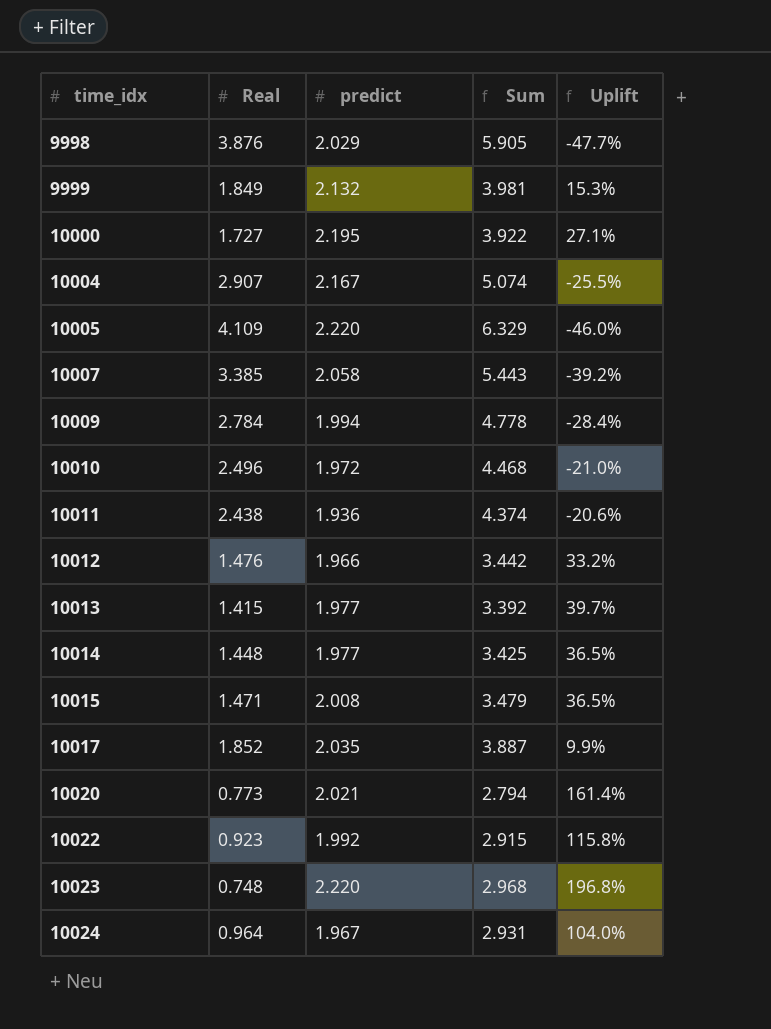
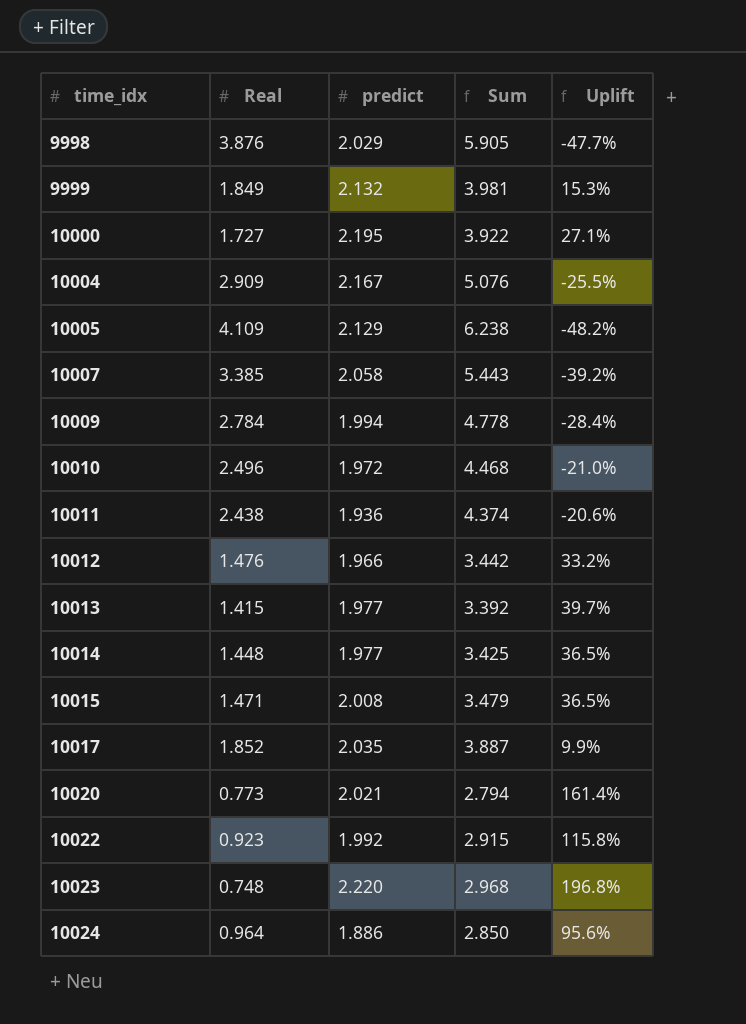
10004 | Real: 2.907 -> 2.909
10004 | Sum: 5.074 -> 5.076
10005 | predict: 2.220 -> 2.129
10005 | Sum: 6.329 -> 6.238
10005 | Uplift: -46.0% -> -48.2%
10024 | predict: 1.967 -> 1.886
10024 | Sum: 2.931 -> 2.850
10024 | Uplift: 104.0% -> 95.6%

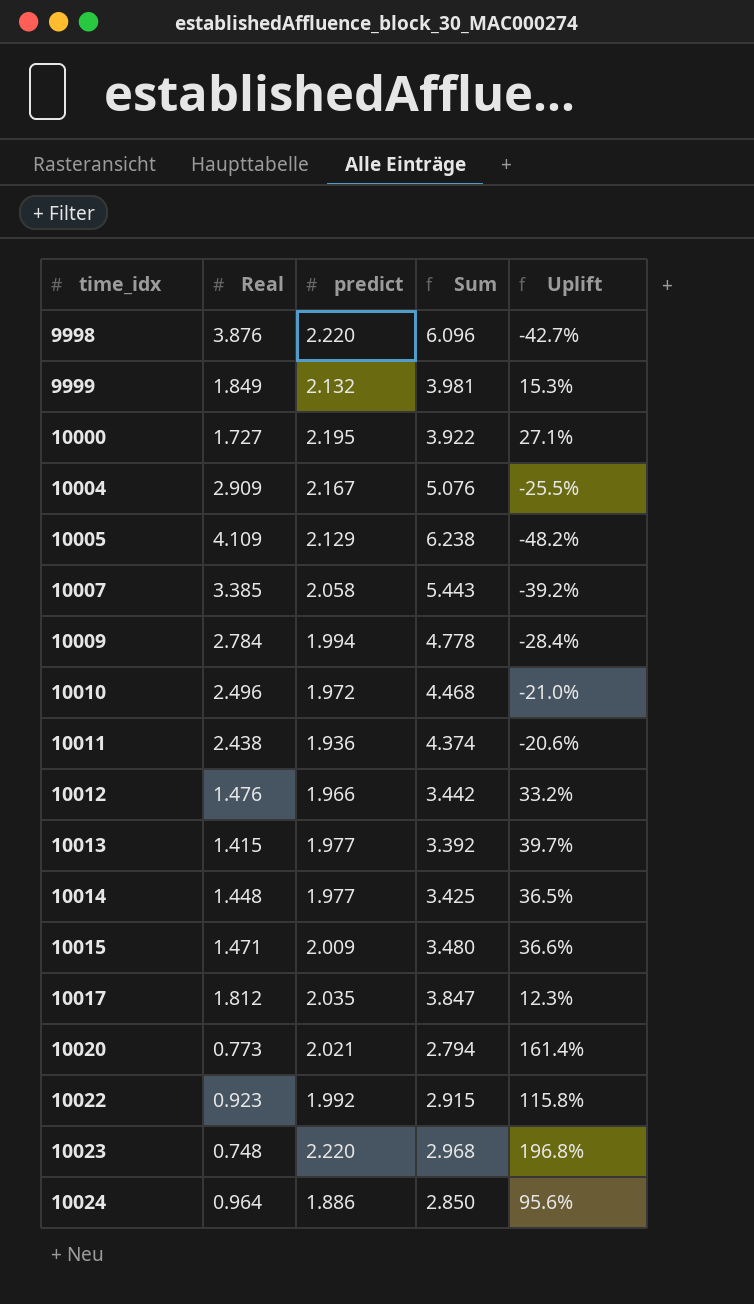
9998 | predict: 2.029 -> 2.220
9998 | Sum: 5.905 -> 6.096
9998 | Uplift: -47.7% -> -42.7%
10015 | predict: 2.008 -> 2.009
10015 | Sum: 3.479 -> 3.480
10015 | Uplift: 36.5% -> 36.6%
10017 | Real: 1.852 -> 1.812
10017 | Sum: 3.887 -> 3.847
10017 | Uplift: 9.9% -> 12.3%

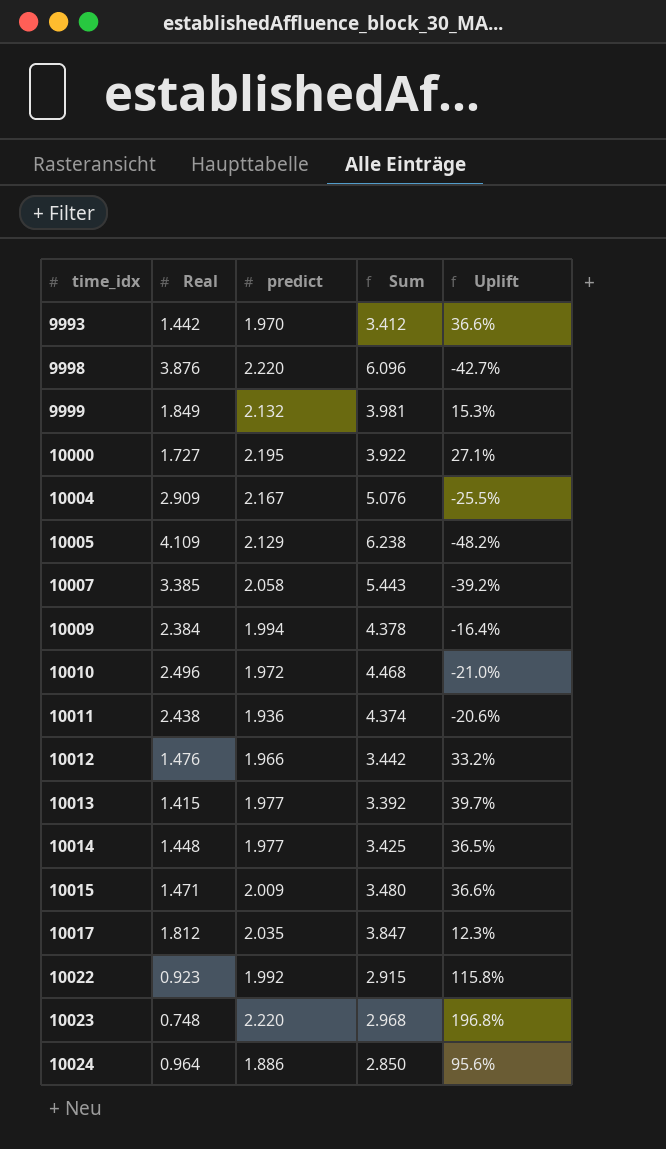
row 10020: 0.773 | 2.021 | 2.794 | 161.4% -> none
row 9993: none -> 1.442 | 1.970 | 3.412 | 36.6%
10009 | Real: 2.784 -> 2.384
10009 | Sum: 4.778 -> 4.378
10009 | Uplift: -28.4% -> -16.4%

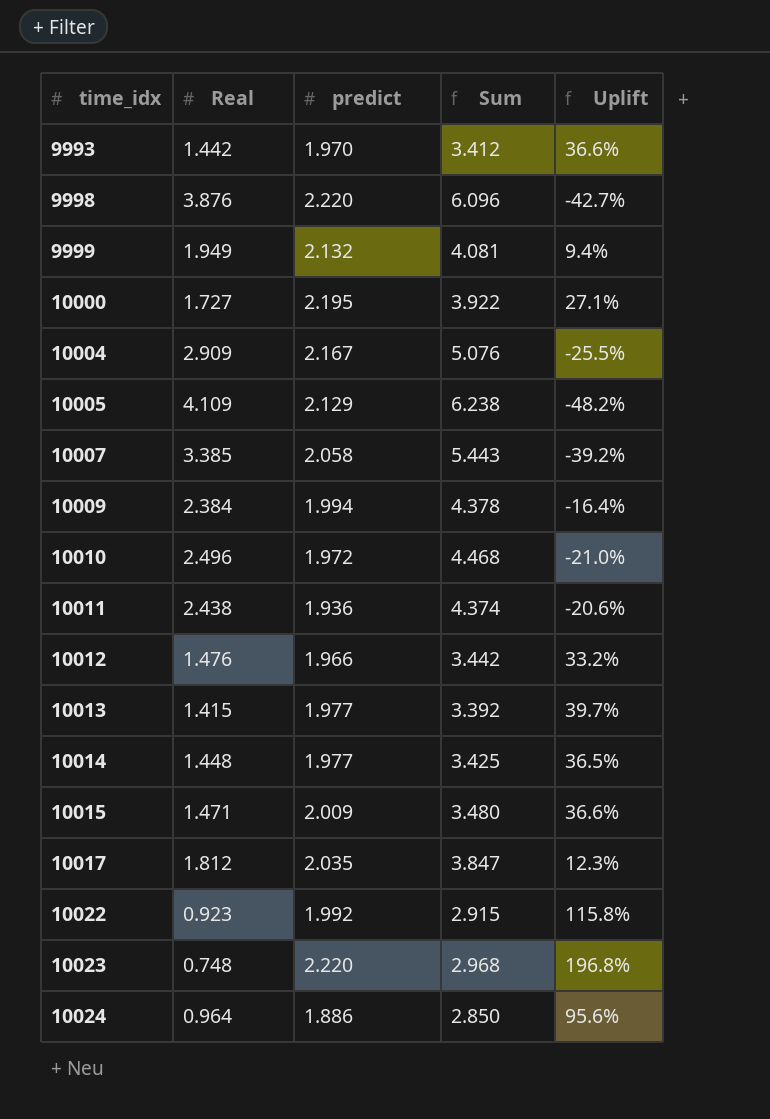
9999 | Real: 1.849 -> 1.949
9999 | Sum: 3.981 -> 4.081
9999 | Uplift: 15.3% -> 9.4%

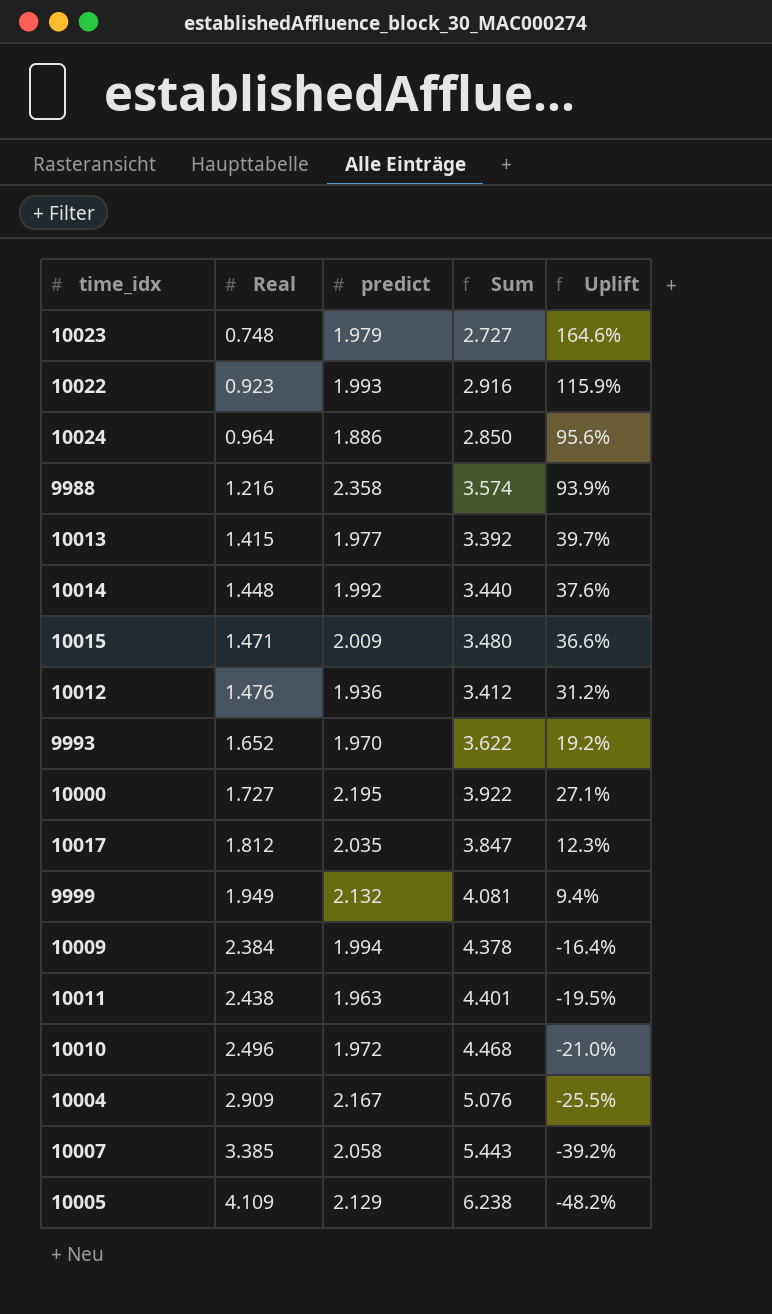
row order: time_idx ascending -> Real ascending
row 9998: 3.876 | 2.220 | 6.096 | -42.7% -> none
10023 | predict: 2.220 -> 1.979
10023 | Sum: 2.968 -> 2.727
10023 | Uplift: 196.8% -> 164.6%
10022 | predict: 1.992 -> 1.993
10022 | Sum: 2.915 -> 2.916
10022 | Uplift: 115.8% -> 115.9%
row 9988: none -> 1.216 | 2.358 | 3.574 | 93.9%
10014 | predict: 1.977 -> 1.992
10014 | Sum: 3.425 -> 3.440
10014 | Uplift: 36.5% -> 37.6%
10012 | predict: 1.966 -> 1.936
10012 | Sum: 3.442 -> 3.412
10012 | Uplift: 33.2% -> 31.2%
9993 | Real: 1.442 -> 1.652
9993 | Sum: 3.412 -> 3.622
9993 | Uplift: 36.6% -> 19.2%
10011 | predict: 1.936 -> 1.963
10011 | Sum: 4.374 -> 4.401
10011 | Uplift: -20.6% -> -19.5%

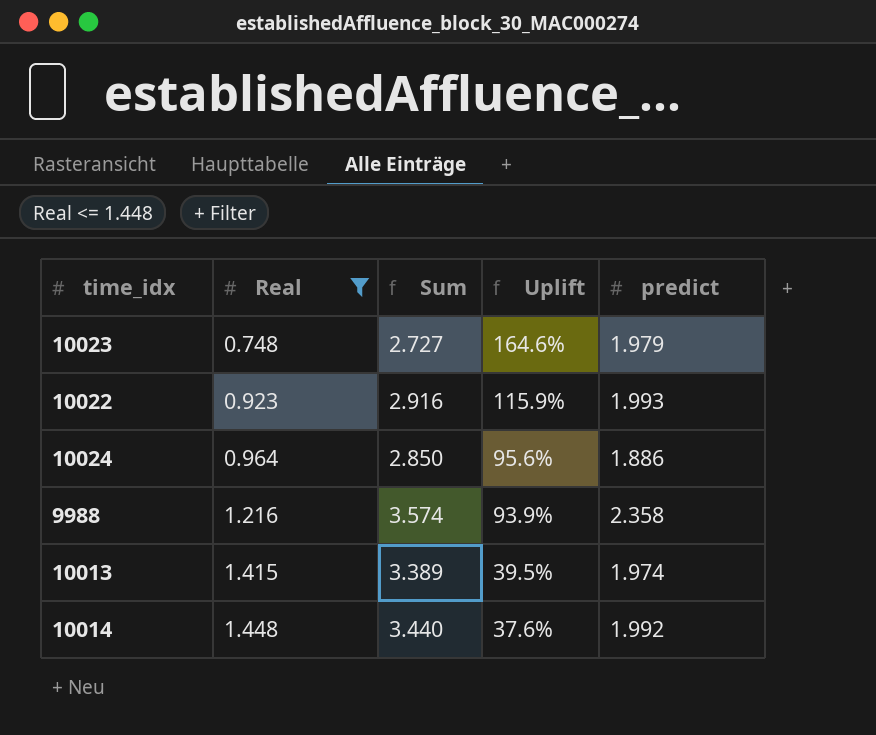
filter: none -> Real <= 1.448
column predict | position: 3 -> 5
10013 | Sum: 3.392 -> 3.389
10013 | Uplift: 39.7% -> 39.5%
10013 | predict: 1.977 -> 1.974

